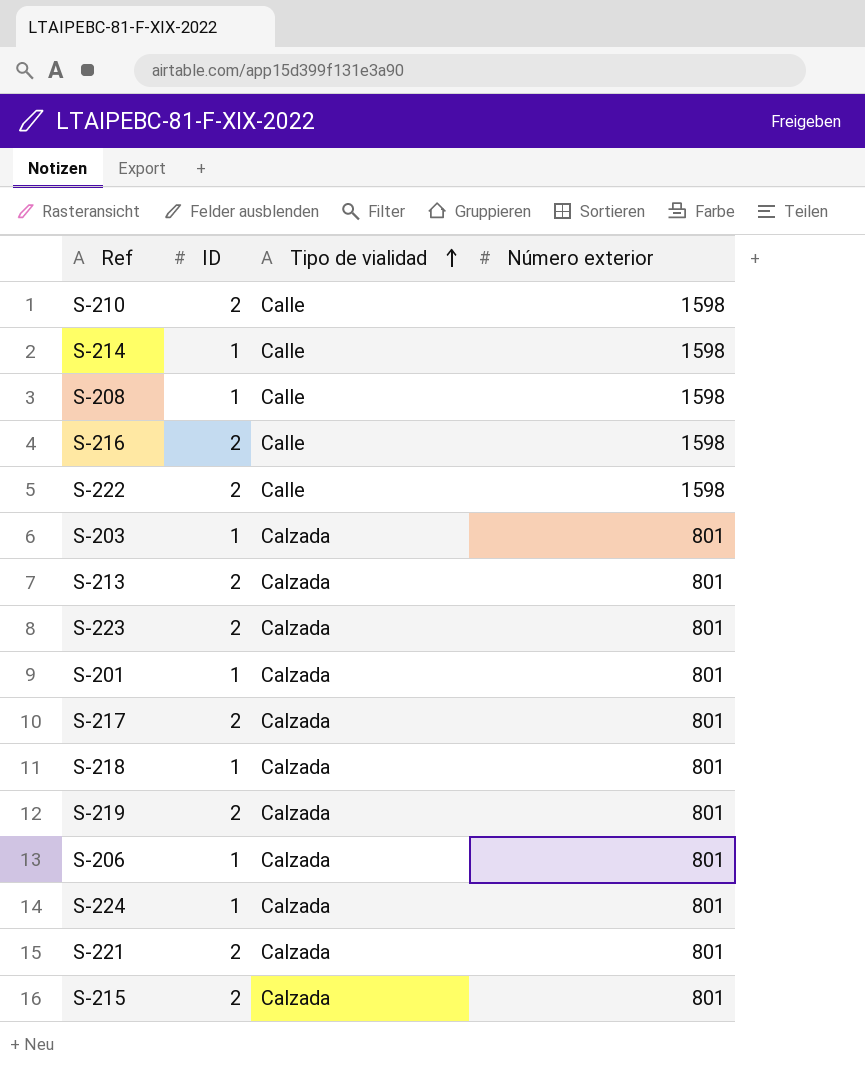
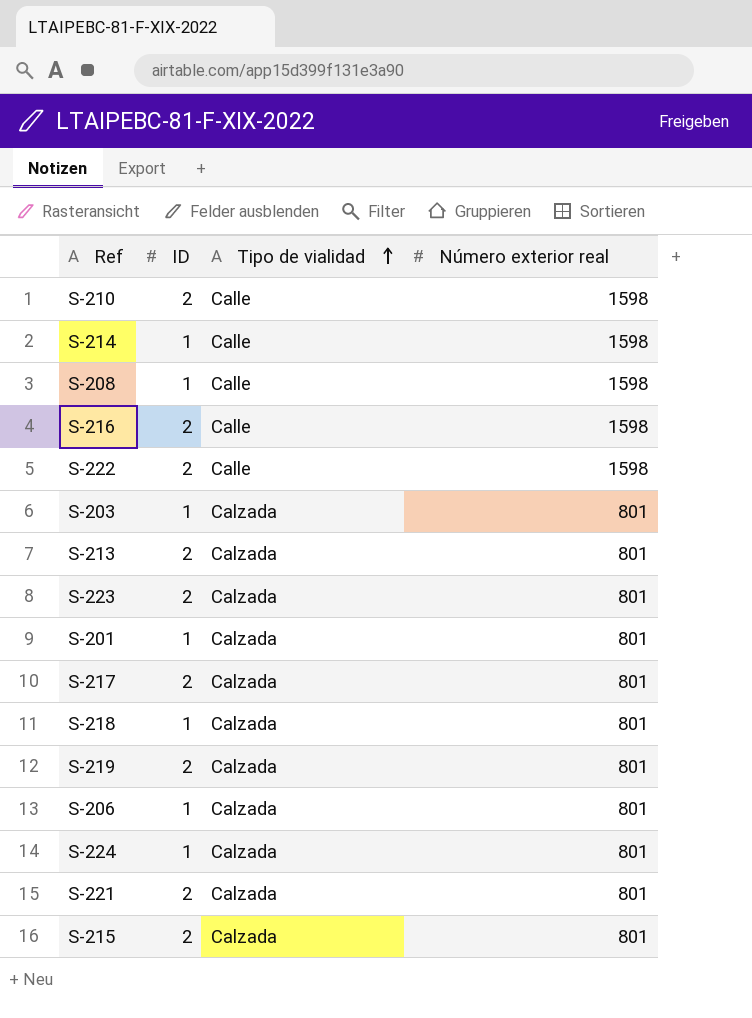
column name: Número exterior -> Número exterior real

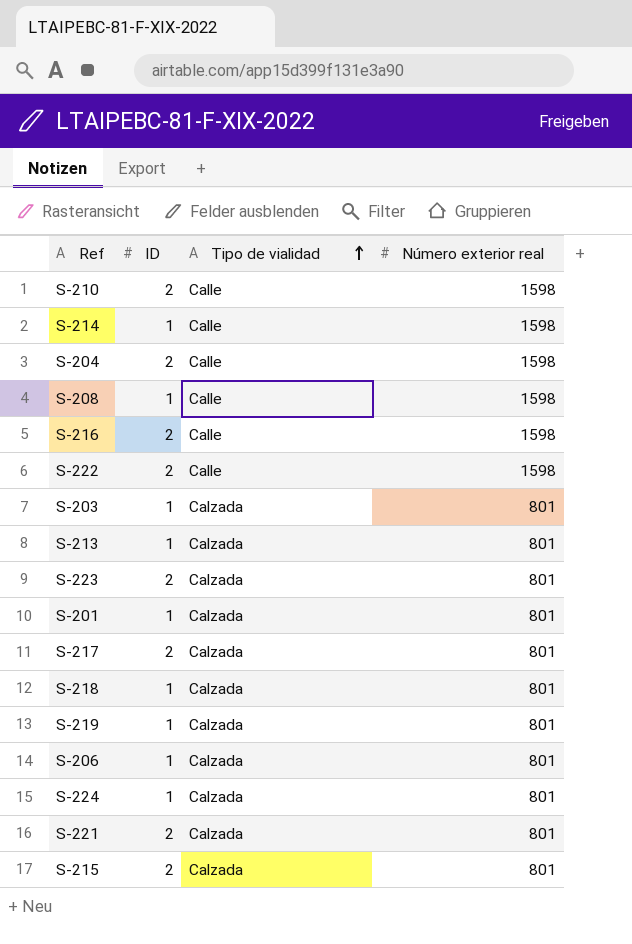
row S-204: none -> 2 | Calle | 1598
S-213 | ID: 2 -> 1
S-219 | ID: 2 -> 1

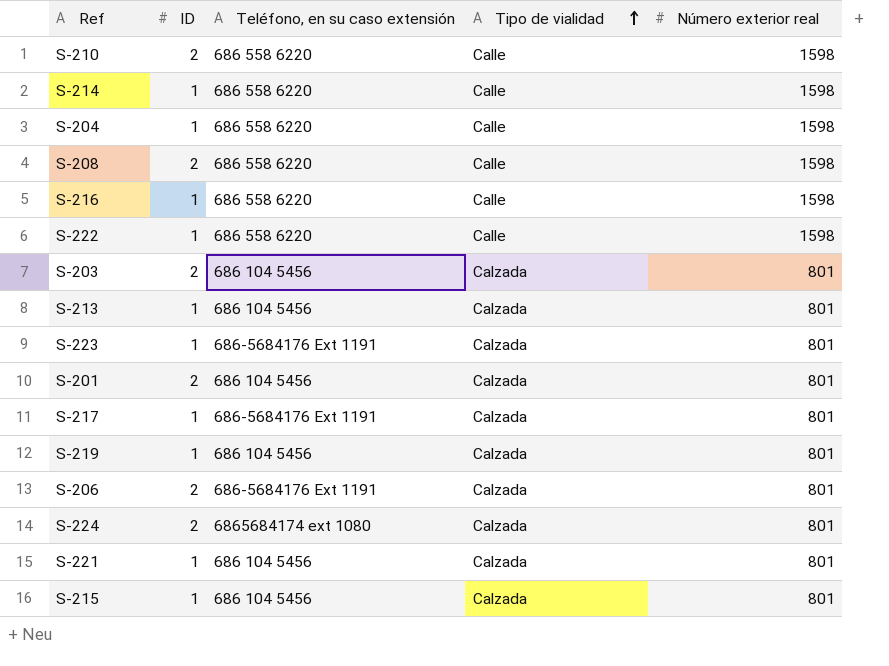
column Teléfono, en su caso extensión | position: none -> 3
row S-218: 1 | Calzada | 801 -> none
S-204 | ID: 2 -> 1
S-208 | ID: 1 -> 2
S-216 | ID: 2 -> 1
S-222 | ID: 2 -> 1
S-203 | ID: 1 -> 2
S-223 | ID: 2 -> 1
S-201 | ID: 1 -> 2
S-217 | ID: 2 -> 1
S-206 | ID: 1 -> 2
S-224 | ID: 1 -> 2
S-221 | ID: 2 -> 1
S-215 | ID: 2 -> 1

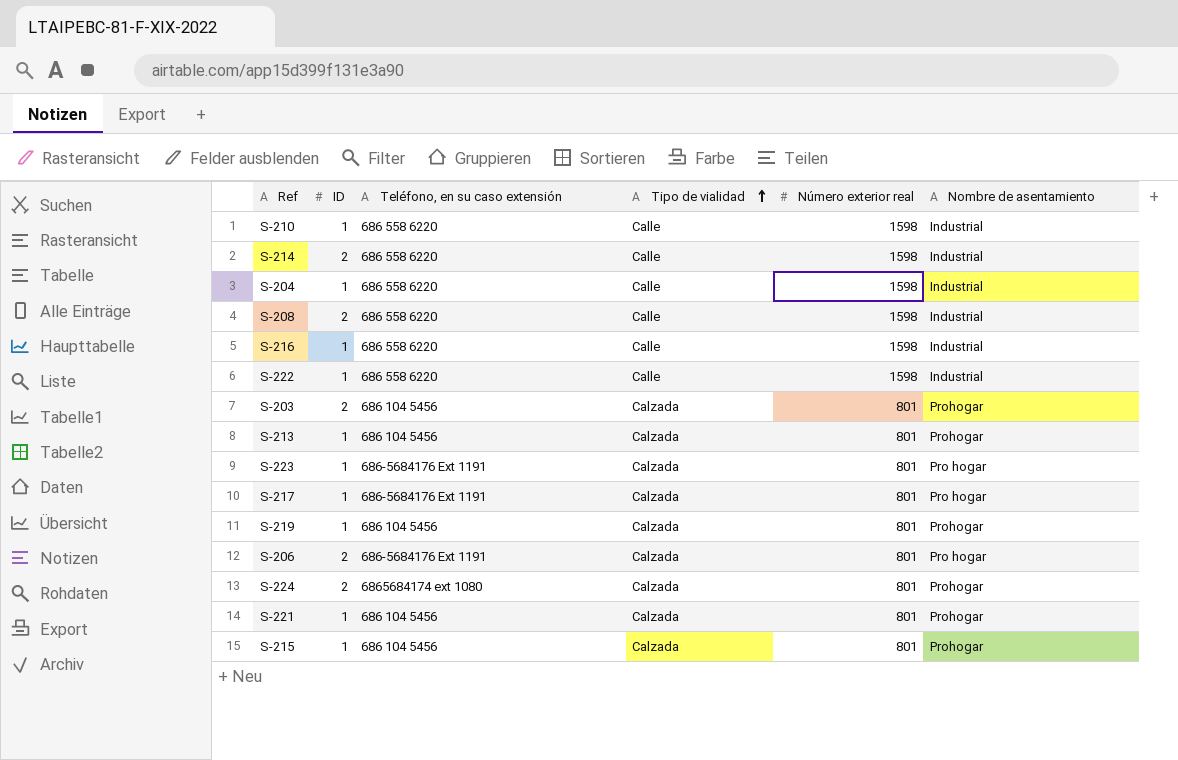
column Nombre de asentamiento | position: none -> 6
row S-201: 2 | 686 104 5456 | Calzada | 801 -> none
S-210 | ID: 2 -> 1
S-214 | ID: 1 -> 2

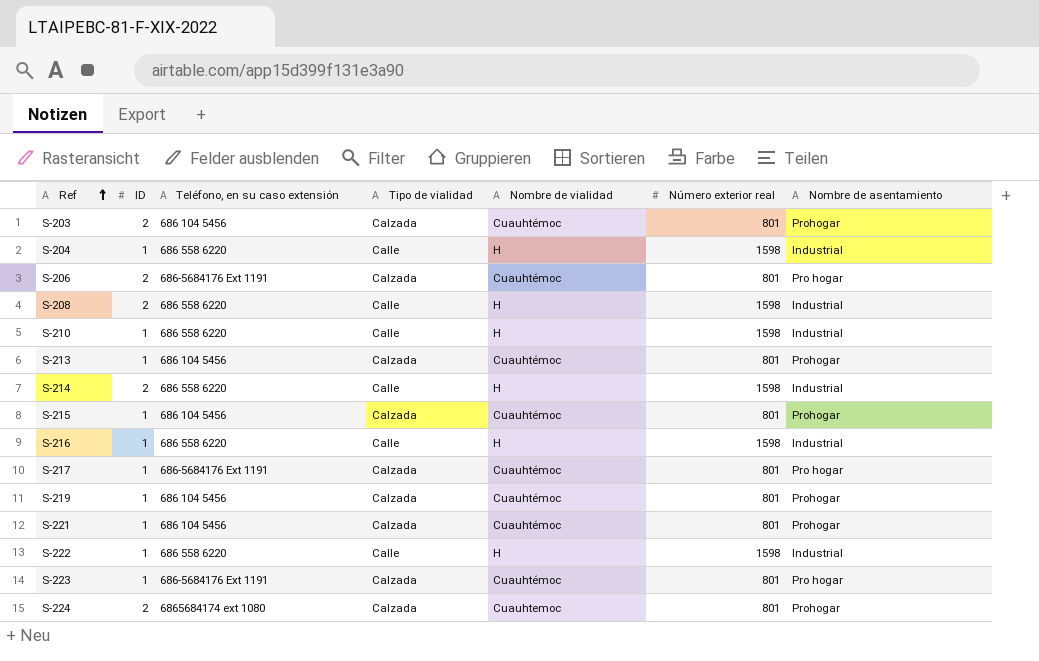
row order: Tipo de vialidad ascending -> Ref ascending
column Nombre de vialidad | position: none -> 5

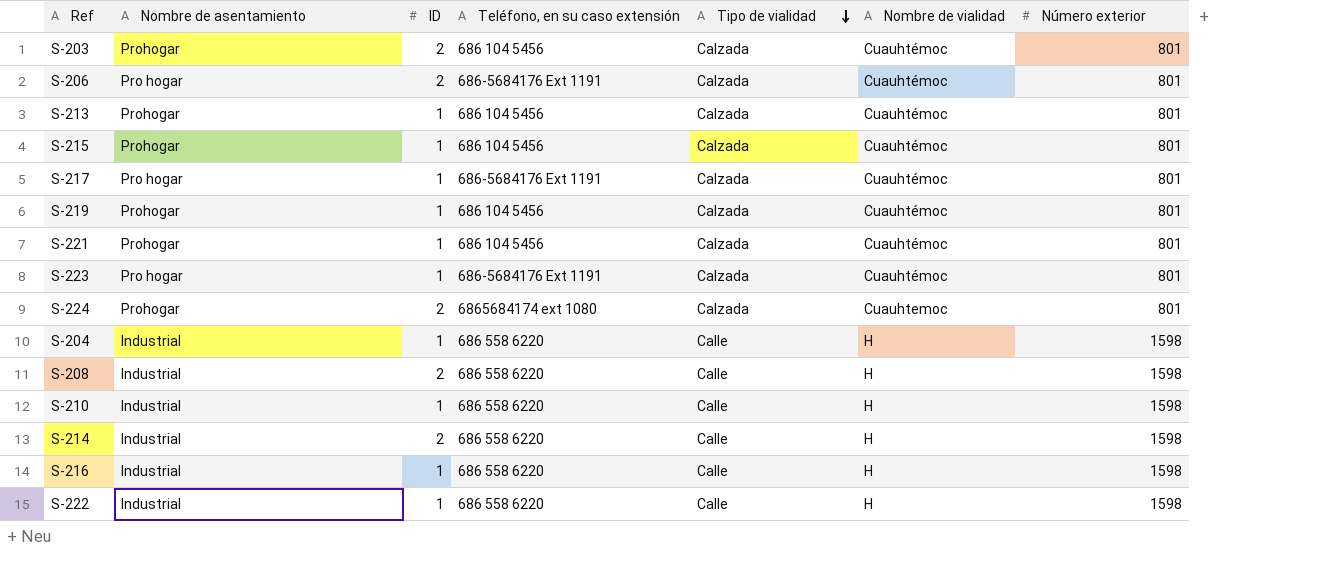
row order: Ref ascending -> Tipo de vialidad descending
column Nombre de asentamiento | position: 7 -> 2
column name: Número exterior real -> Número exterior

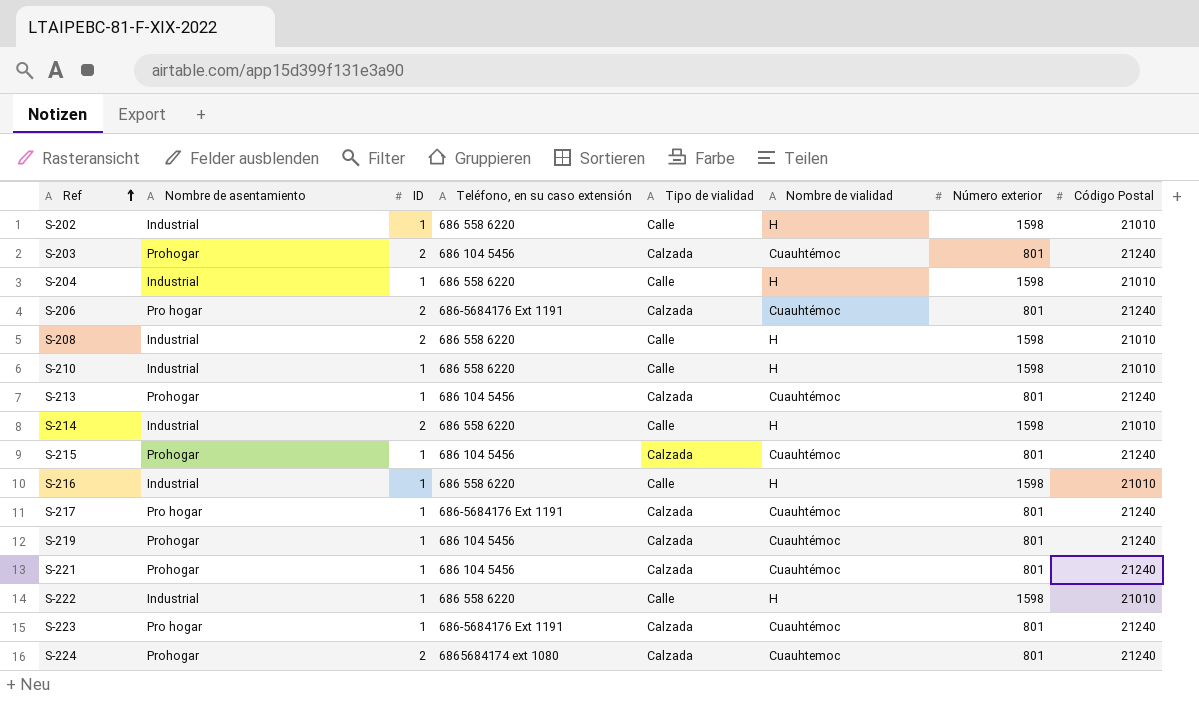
row order: Tipo de vialidad descending -> Ref ascending
column Código Postal | position: none -> 8
row S-202: none -> Industrial | 1 | 686 558 6220 | Calle | H | 1598 | 21010

